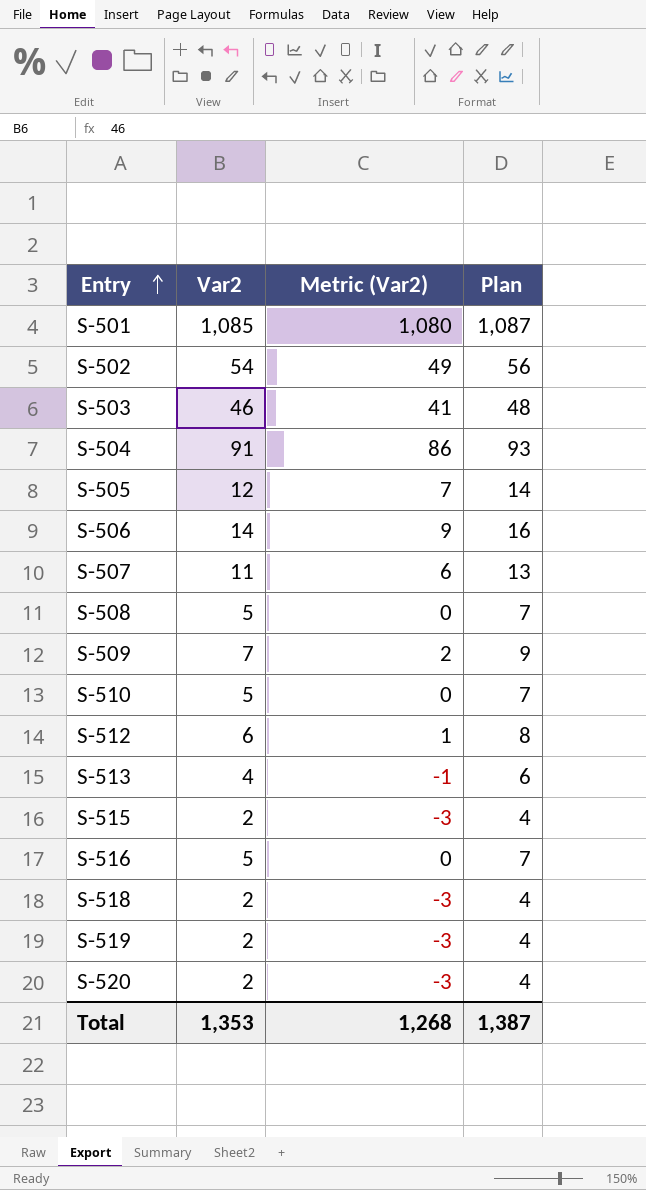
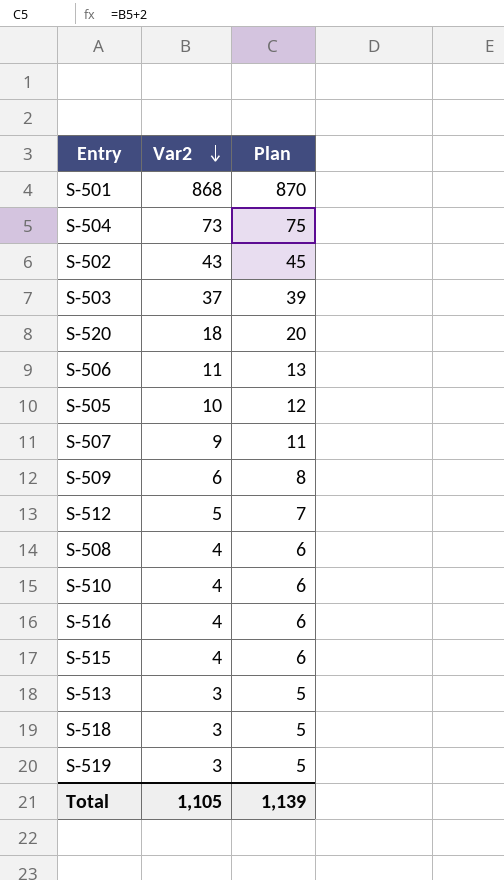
row order: Entry ascending -> Var2 descending
column Metric (Var2) | formula: [Var2] - 5 -> none
S-501 | Var2: 1,085 -> 868
S-501 | Plan: 1,087 -> 870
S-504 | Var2: 91 -> 73
S-504 | Plan: 93 -> 75
S-502 | Var2: 54 -> 43
S-502 | Plan: 56 -> 45
S-503 | Var2: 46 -> 37
S-503 | Plan: 48 -> 39
S-520 | Var2: 2 -> 18
S-520 | Plan: 4 -> 20
S-506 | Var2: 14 -> 11
S-506 | Plan: 16 -> 13
S-505 | Var2: 12 -> 10
S-505 | Plan: 14 -> 12
S-507 | Var2: 11 -> 9
S-507 | Plan: 13 -> 11
S-509 | Var2: 7 -> 6
S-509 | Plan: 9 -> 8
S-512 | Var2: 6 -> 5
S-512 | Plan: 8 -> 7
S-508 | Var2: 5 -> 4
S-508 | Plan: 7 -> 6
S-510 | Var2: 5 -> 4
S-510 | Plan: 7 -> 6
S-516 | Var2: 5 -> 4
S-516 | Plan: 7 -> 6
S-515 | Var2: 2 -> 4
S-515 | Plan: 4 -> 6
S-513 | Var2: 4 -> 3
S-513 | Plan: 6 -> 5
S-518 | Var2: 2 -> 3
S-518 | Plan: 4 -> 5
S-519 | Var2: 2 -> 3
S-519 | Plan: 4 -> 5
Total | Var2: 1,353 -> 1,105
Total | Plan: 1,387 -> 1,139

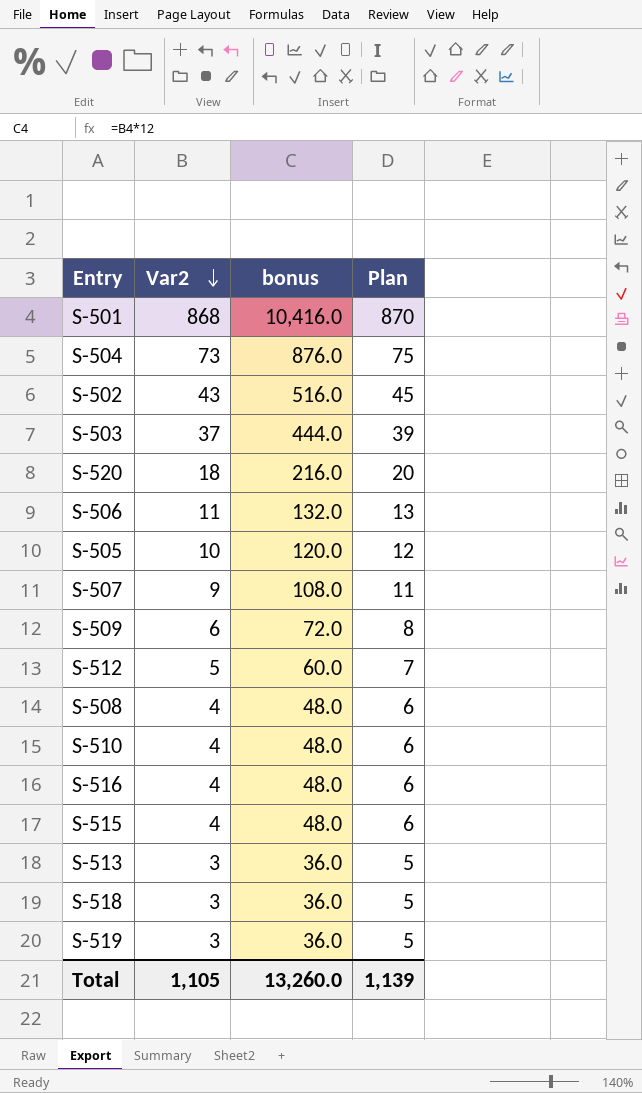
column bonus | formula: none -> [Var2] * 12

